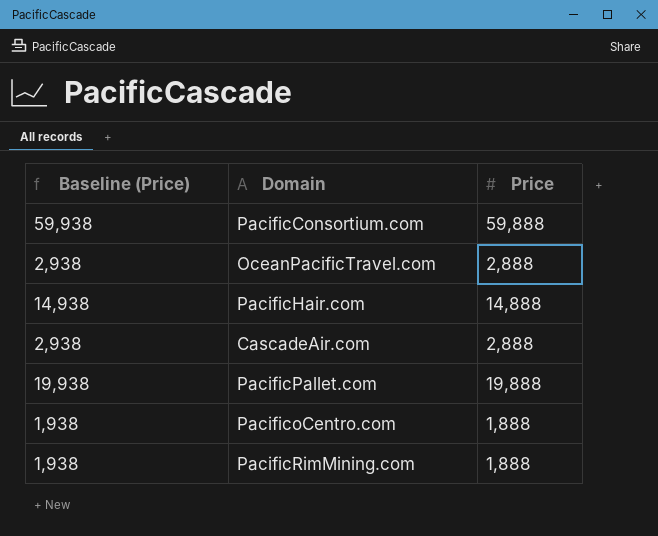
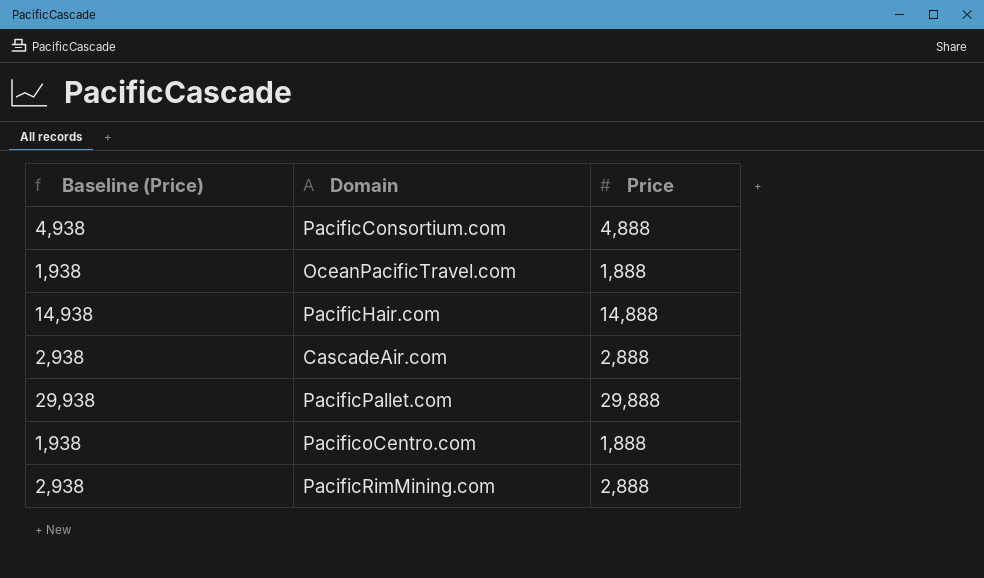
PacificConsortium.com | Baseline (Price): 59,938 -> 4,938
PacificConsortium.com | Price: 59,888 -> 4,888
OceanPacificTravel.com | Baseline (Price): 2,938 -> 1,938
OceanPacificTravel.com | Price: 2,888 -> 1,888
PacificPallet.com | Baseline (Price): 19,938 -> 29,938
PacificPallet.com | Price: 19,888 -> 29,888
PacificRimMining.com | Baseline (Price): 1,938 -> 2,938
PacificRimMining.com | Price: 1,888 -> 2,888

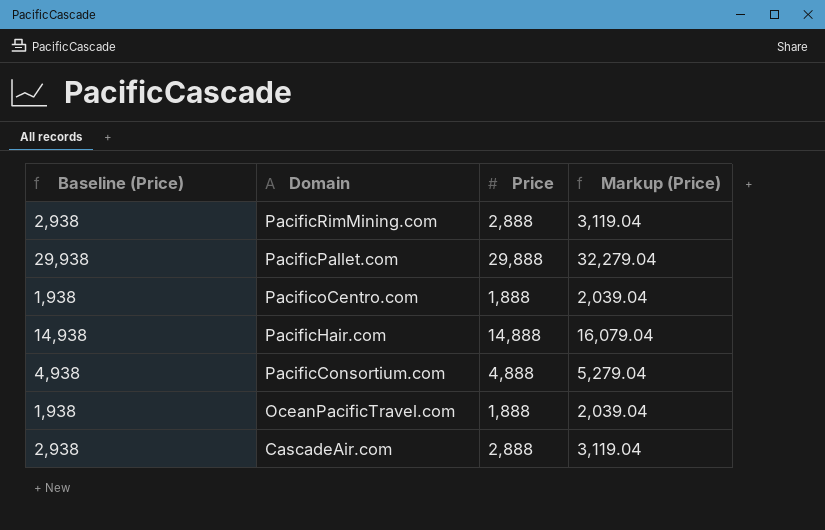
row order: none -> Domain descending
column Markup (Price) | formula: none -> [Price] * 1.08

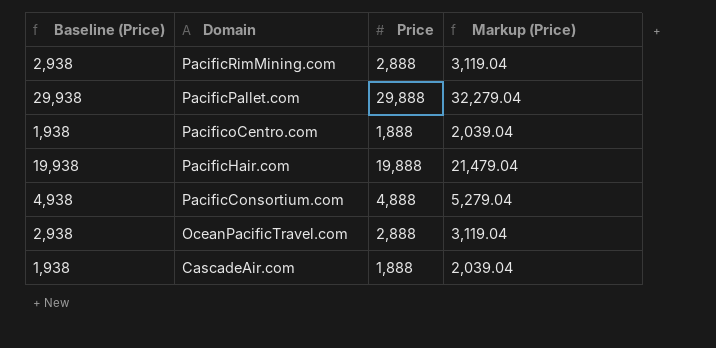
PacificHair.com | Baseline (Price): 14,938 -> 19,938
PacificHair.com | Price: 14,888 -> 19,888
PacificHair.com | Markup (Price): 16,079.04 -> 21,479.04
OceanPacificTravel.com | Baseline (Price): 1,938 -> 2,938
OceanPacificTravel.com | Price: 1,888 -> 2,888
OceanPacificTravel.com | Markup (Price): 2,039.04 -> 3,119.04
CascadeAir.com | Baseline (Price): 2,938 -> 1,938
CascadeAir.com | Price: 2,888 -> 1,888
CascadeAir.com | Markup (Price): 3,119.04 -> 2,039.04

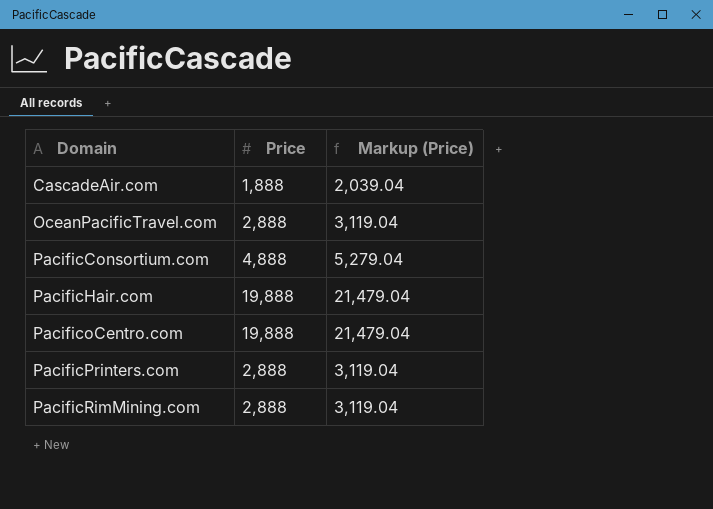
row order: Domain descending -> Domain ascending
column Baseline (Price) | formula: [Price] + 50 -> none
row PacificPallet.com: 29,938 | 29,888 | 32,279.04 -> none
PacificoCentro.com | Price: 1,888 -> 19,888
PacificoCentro.com | Markup (Price): 2,039.04 -> 21,479.04
row PacificPrinters.com: none -> 2,888 | 3,119.04

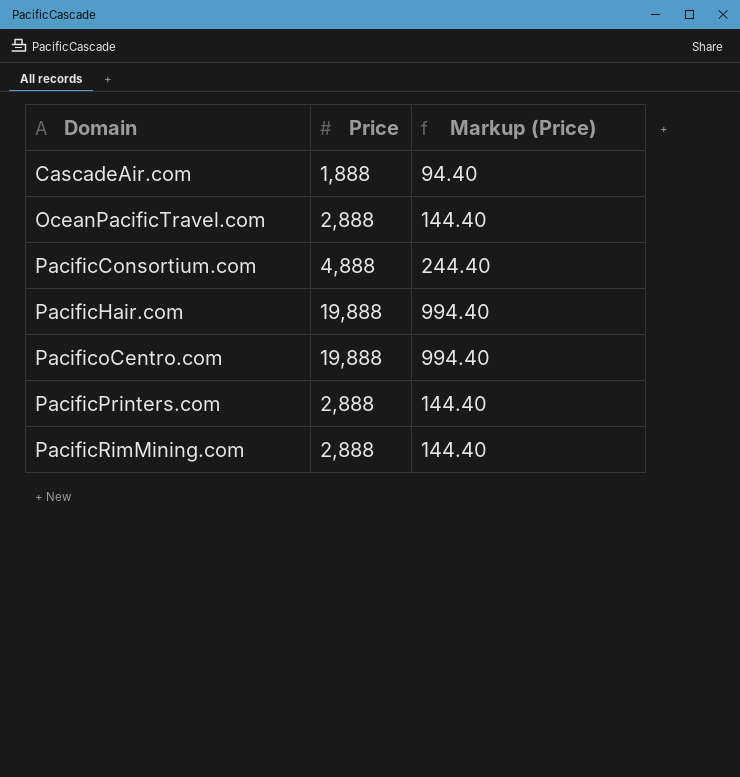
column Markup (Price) | formula: [Price] * 1.08 -> [Price] * 0.05

